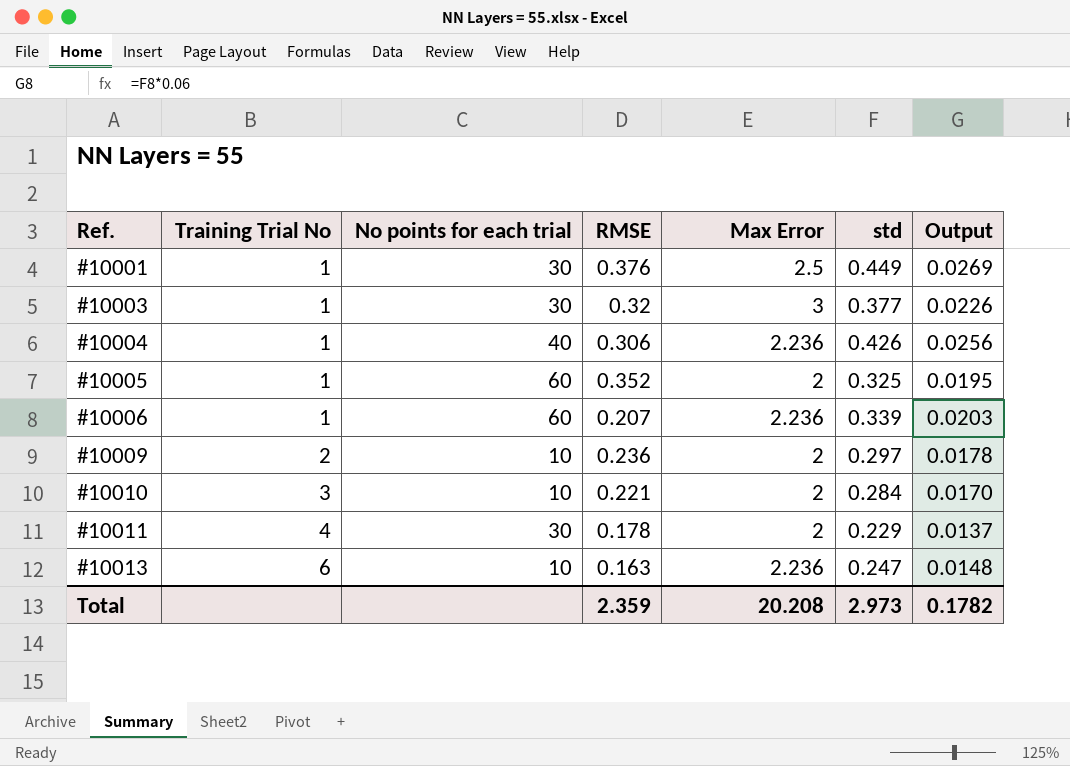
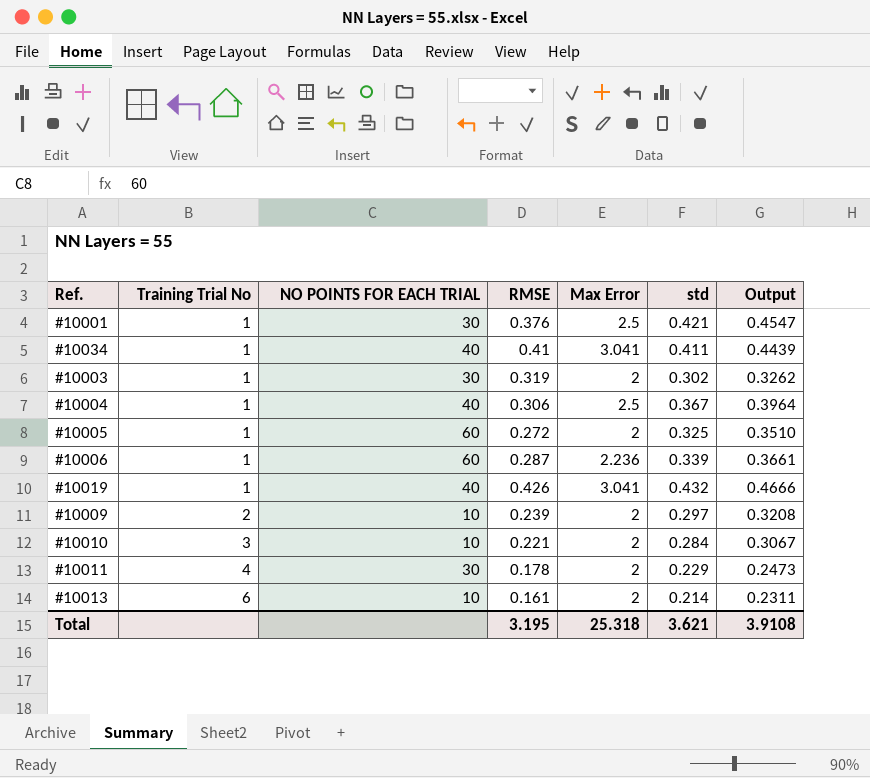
column name: No points for each trial -> NO POINTS FOR EACH TRIAL
column Output | formula: [std] * 0.06 -> [std] * 1.08
#10001 | std: 0.449 -> 0.421
row #10034: none -> 1 | 40 | 0.41 | 3.041 | 0.411 | 0.4439
#10003 | RMSE: 0.32 -> 0.319
#10003 | Max Error: 3 -> 2
#10003 | std: 0.377 -> 0.302
#10004 | Max Error: 2.236 -> 2.5
#10004 | std: 0.426 -> 0.367
#10005 | RMSE: 0.352 -> 0.272
#10006 | RMSE: 0.207 -> 0.287
row #10019: none -> 1 | 40 | 0.426 | 3.041 | 0.432 | 0.4666
#10009 | RMSE: 0.236 -> 0.239
#10013 | RMSE: 0.163 -> 0.161
#10013 | Max Error: 2.236 -> 2
#10013 | std: 0.247 -> 0.214
Total | RMSE: 2.359 -> 3.195
Total | Max Error: 20.208 -> 25.318
Total | std: 2.973 -> 3.621
Total | Output: 0.1782 -> 3.9108

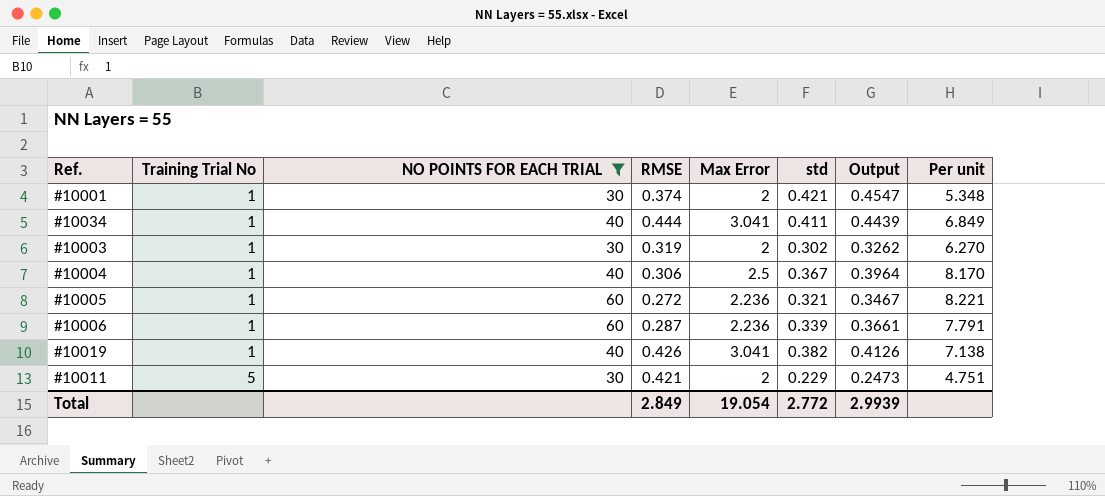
filter: none -> NO POINTS FOR EACH TRIAL != 10
column Per unit | formula: none -> [Max Error] / [RMSE]
#10001 | RMSE: 0.376 -> 0.374
#10001 | Max Error: 2.5 -> 2
#10034 | RMSE: 0.41 -> 0.444
#10005 | Max Error: 2 -> 2.236
#10005 | std: 0.325 -> 0.321
#10005 | Output: 0.3510 -> 0.3467
#10019 | std: 0.432 -> 0.382
#10019 | Output: 0.4666 -> 0.4126
#10011 | Training Trial No: 4 -> 5
#10011 | RMSE: 0.178 -> 0.421
Total | RMSE: 3.195 -> 2.849
Total | Max Error: 25.318 -> 19.054
Total | std: 3.621 -> 2.772
Total | Output: 3.9108 -> 2.9939

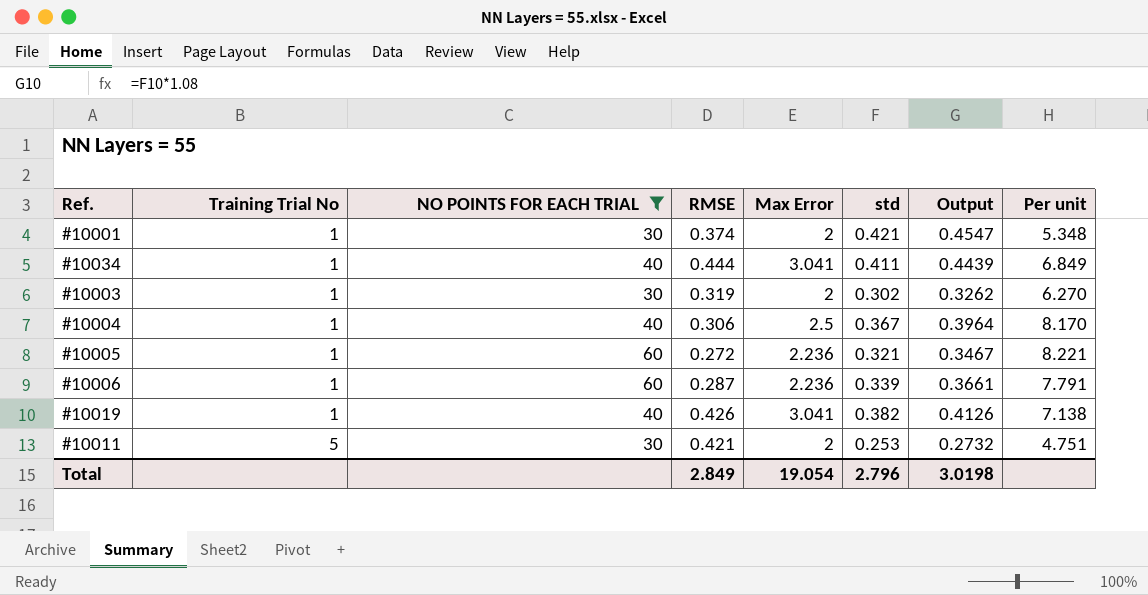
#10011 | std: 0.229 -> 0.253
#10011 | Output: 0.2473 -> 0.2732
Total | std: 2.772 -> 2.796
Total | Output: 2.9939 -> 3.0198

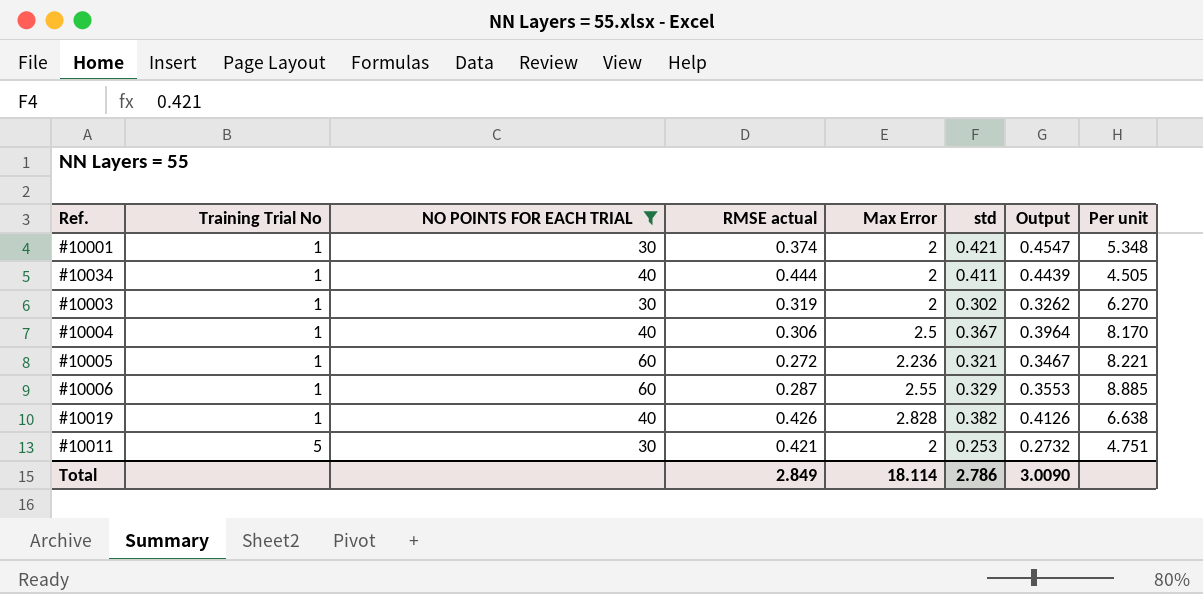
column name: RMSE -> RMSE actual
#10034 | Max Error: 3.041 -> 2
#10034 | Per unit: 6.849 -> 4.505
#10006 | Max Error: 2.236 -> 2.55
#10006 | std: 0.339 -> 0.329
#10006 | Output: 0.3661 -> 0.3553
#10006 | Per unit: 7.791 -> 8.885
#10019 | Max Error: 3.041 -> 2.828
#10019 | Per unit: 7.138 -> 6.638
Total | Max Error: 19.054 -> 18.114
Total | std: 2.796 -> 2.786
Total | Output: 3.0198 -> 3.0090

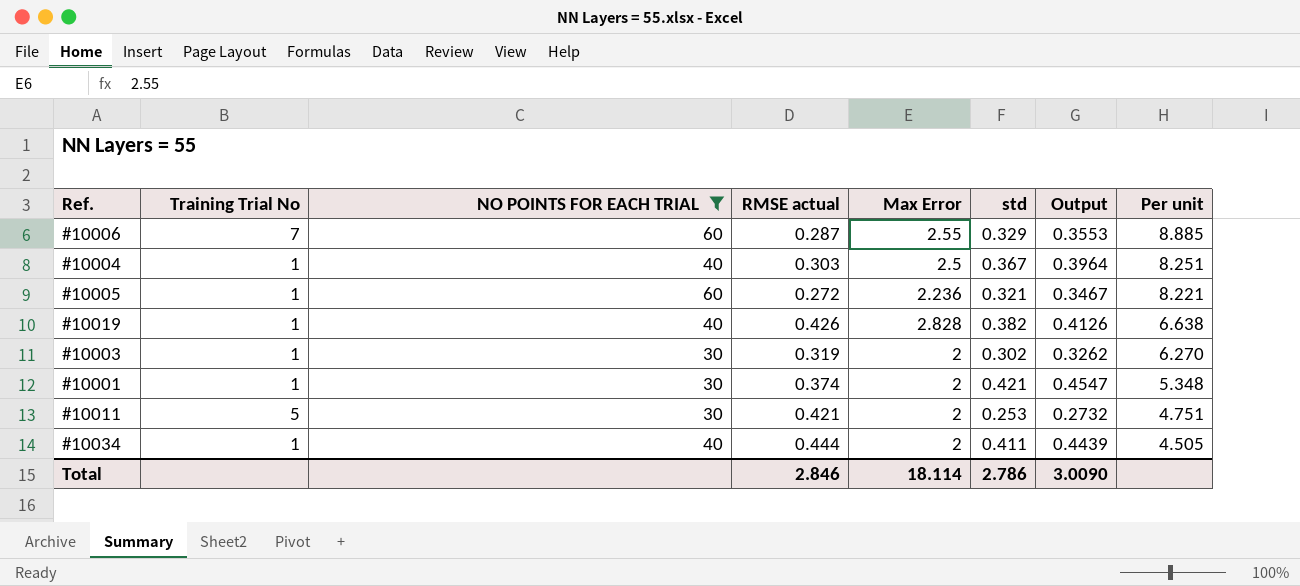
row order: Training Trial No ascending -> Per unit descending
#10006 | Training Trial No: 1 -> 7
#10004 | RMSE actual: 0.306 -> 0.303
#10004 | Per unit: 8.170 -> 8.251
Total | RMSE actual: 2.849 -> 2.846

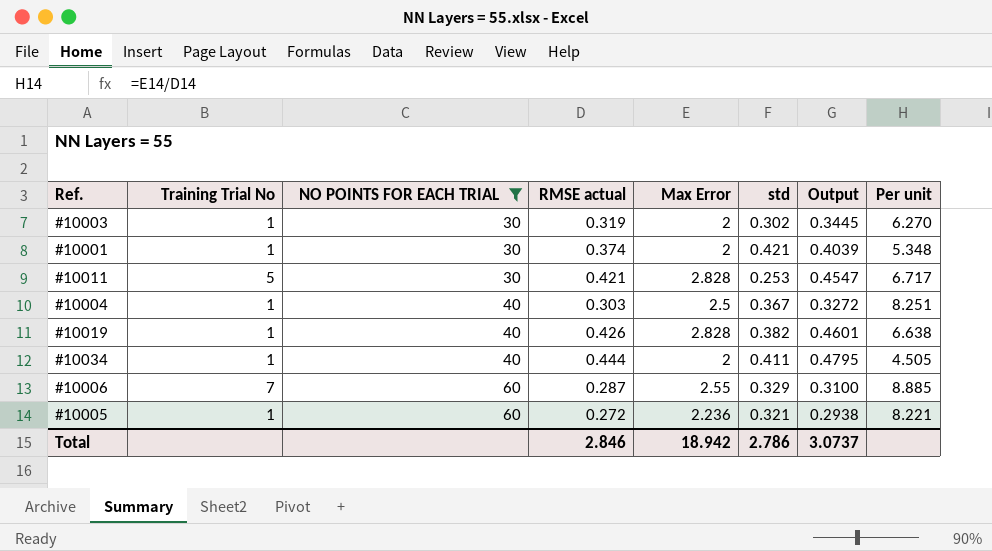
row order: Per unit descending -> NO POINTS FOR EACH TRIAL ascending
column Output | formula: [std] * 1.08 -> [RMSE actual] * 1.08
#10011 | Max Error: 2 -> 2.828
#10011 | Per unit: 4.751 -> 6.717
Total | Max Error: 18.114 -> 18.942
Total | Output: 3.0090 -> 3.0737

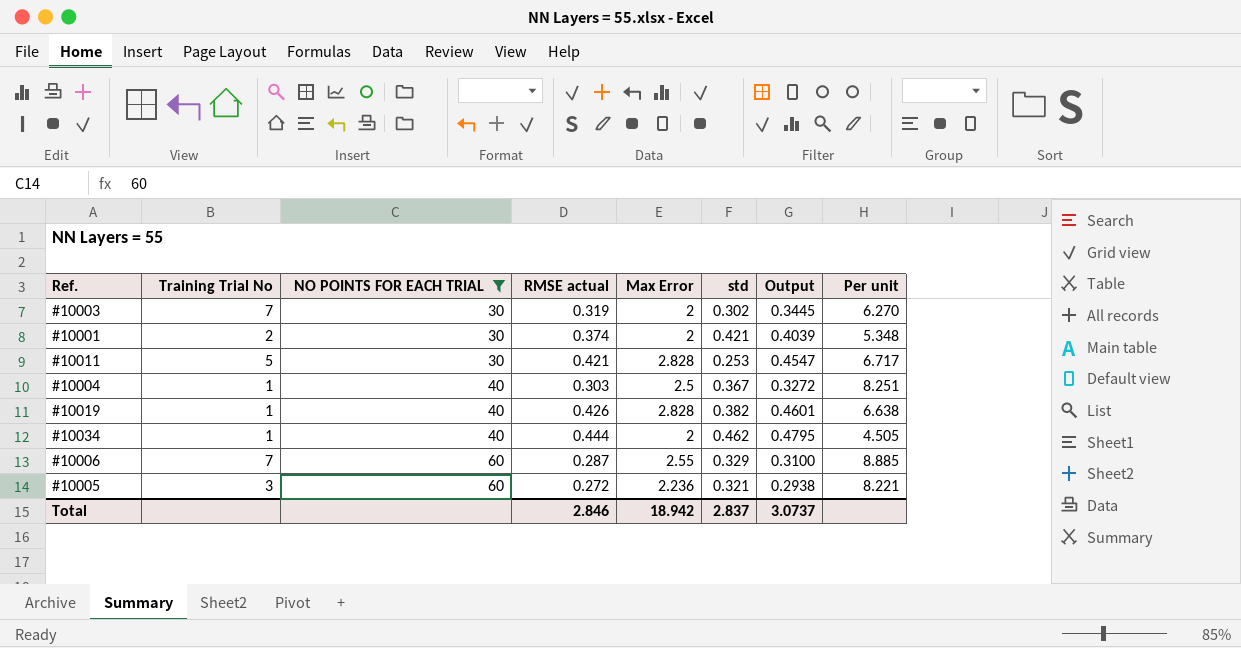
#10003 | Training Trial No: 1 -> 7
#10001 | Training Trial No: 1 -> 2
#10034 | std: 0.411 -> 0.462
#10005 | Training Trial No: 1 -> 3
Total | std: 2.786 -> 2.837

